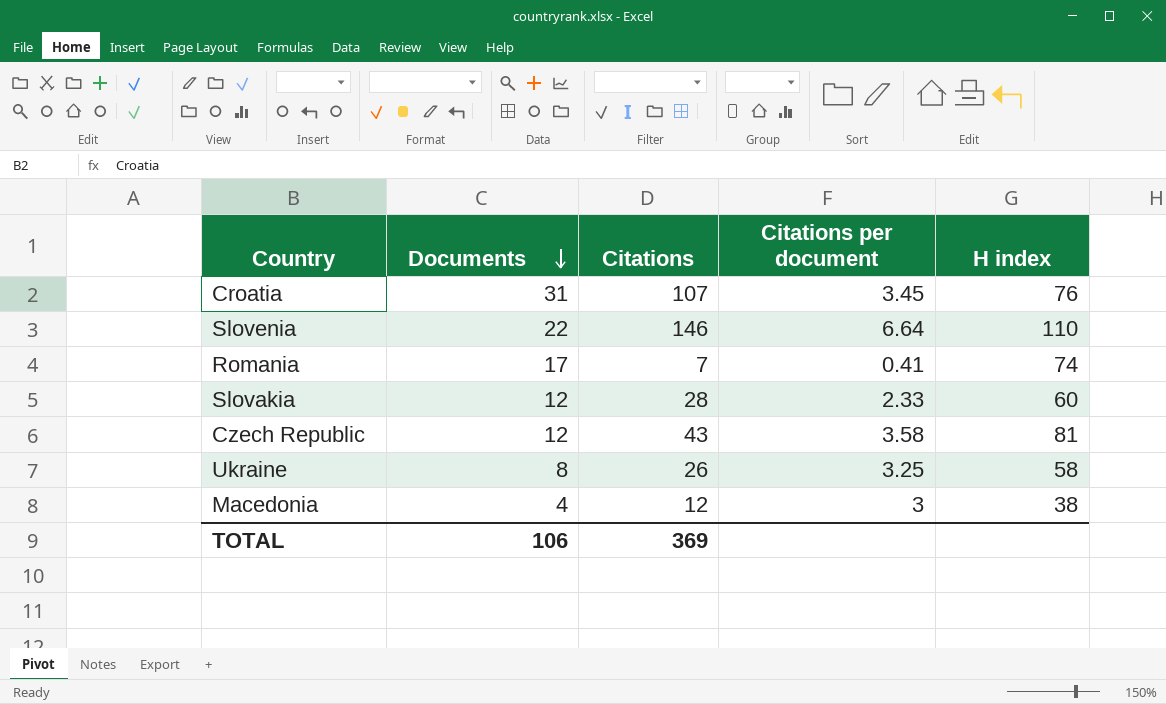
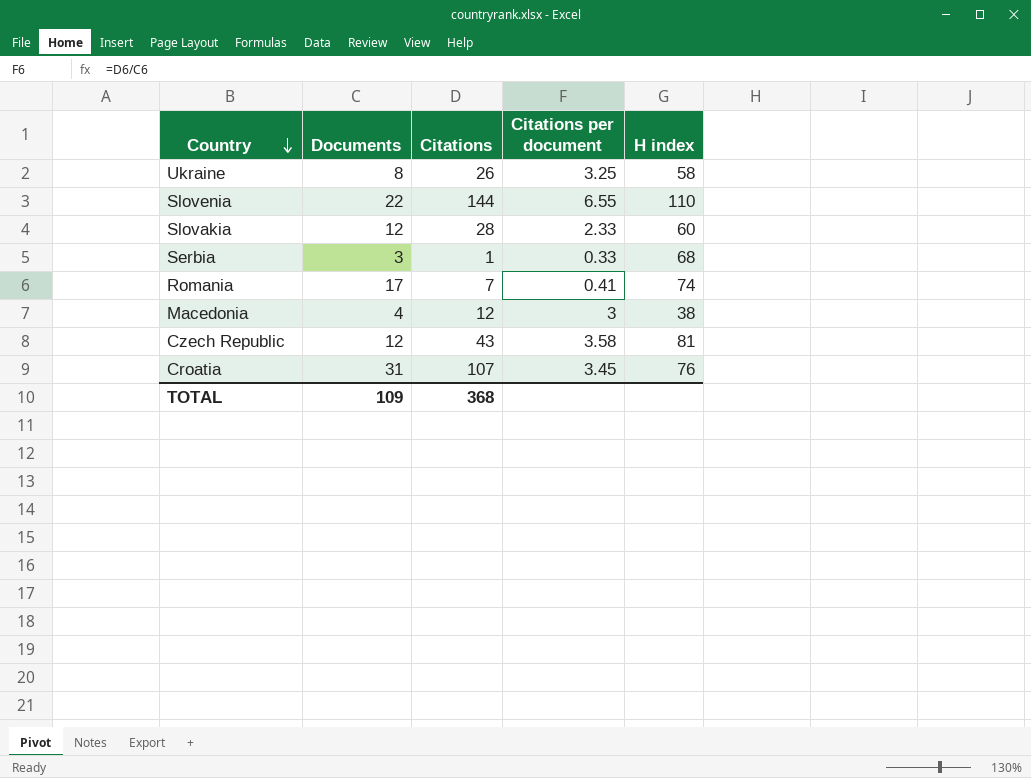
row order: Documents descending -> Country descending
Slovenia | Citations: 146 -> 144
Slovenia | Citations per document: 6.64 -> 6.55
row Serbia: none -> 3 | 1 | 0.33 | 68
TOTAL | Documents: 106 -> 109
TOTAL | Citations: 369 -> 368

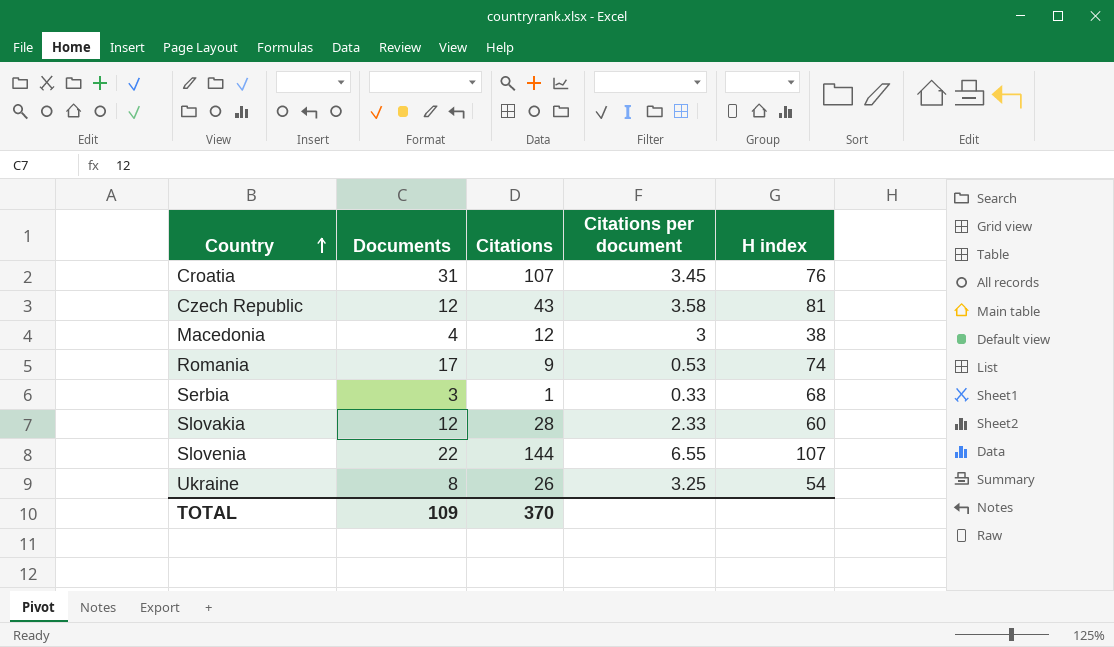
row order: Country descending -> Country ascending
Romania | Citations: 7 -> 9
Romania | Citations per document: 0.41 -> 0.53
Slovenia | H index: 110 -> 107
Ukraine | H index: 58 -> 54
TOTAL | Citations: 368 -> 370

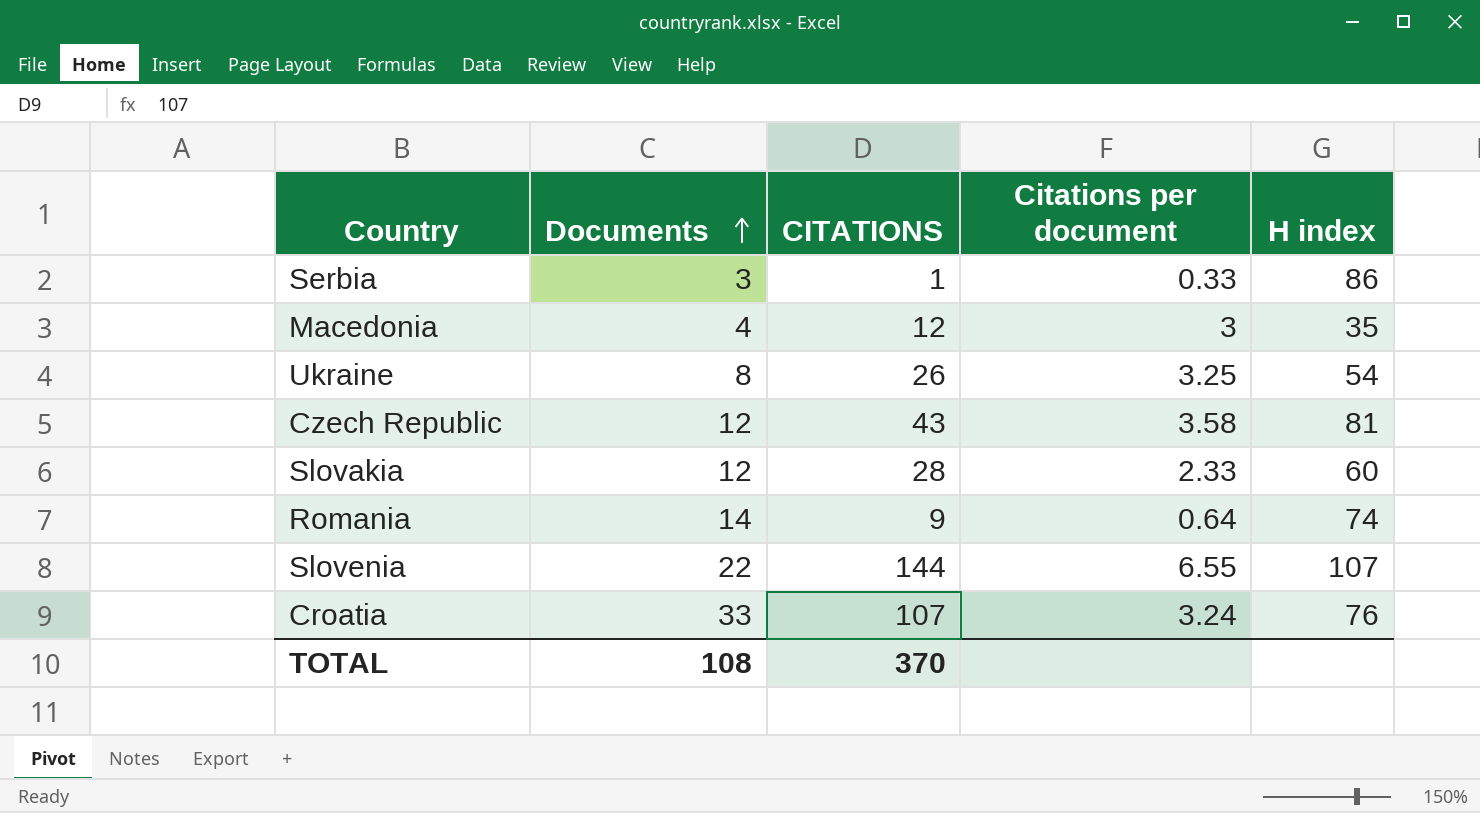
row order: Country ascending -> Documents ascending
column name: Citations -> CITATIONS
Serbia | H index: 68 -> 86
Macedonia | H index: 38 -> 35
Romania | Documents: 17 -> 14
Romania | Citations per document: 0.53 -> 0.64
Croatia | Documents: 31 -> 33
Croatia | Citations per document: 3.45 -> 3.24
TOTAL | Documents: 109 -> 108

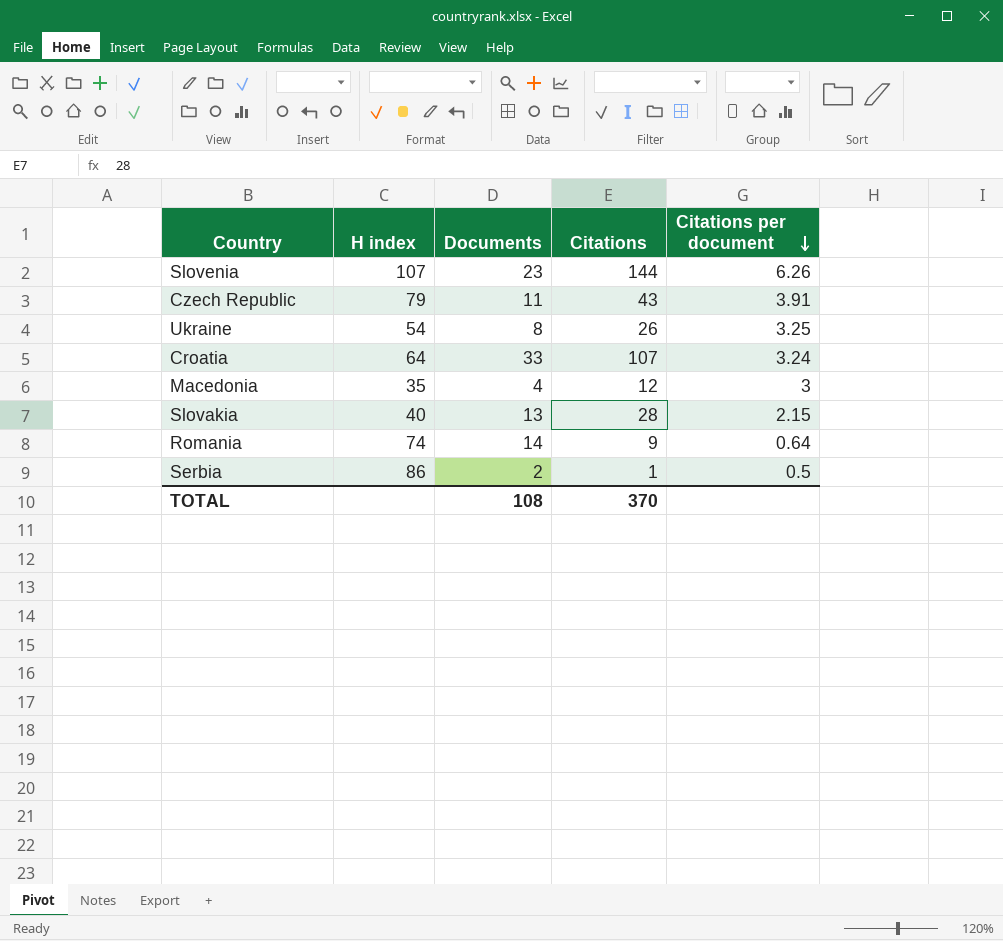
row order: Documents ascending -> Citations per document descending
column H index | position: 5 -> 2
column name: CITATIONS -> Citations
Slovenia | Documents: 22 -> 23
Slovenia | Citations per document: 6.55 -> 6.26
Czech Republic | H index: 81 -> 79
Czech Republic | Documents: 12 -> 11
Czech Republic | Citations per document: 3.58 -> 3.91
Croatia | H index: 76 -> 64
Slovakia | H index: 60 -> 40
Slovakia | Documents: 12 -> 13
Slovakia | Citations per document: 2.33 -> 2.15
Serbia | Documents: 3 -> 2
Serbia | Citations per document: 0.33 -> 0.5

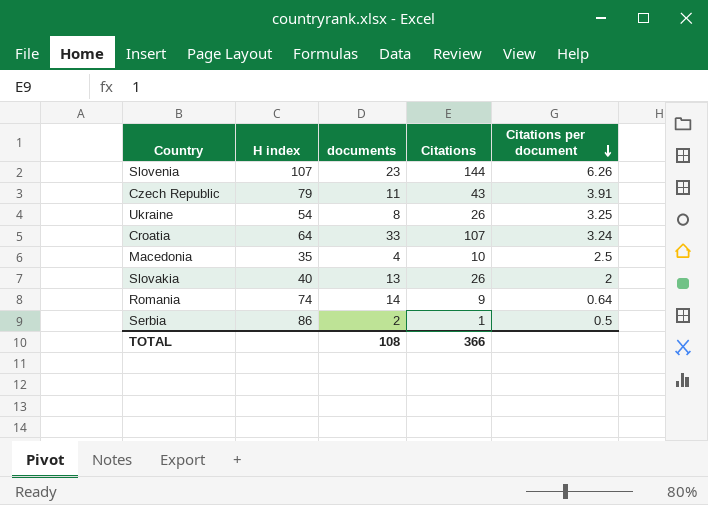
column name: Documents -> documents
Macedonia | Citations: 12 -> 10
Macedonia | Citations per document: 3 -> 2.5
Slovakia | Citations: 28 -> 26
Slovakia | Citations per document: 2.15 -> 2
TOTAL | Citations: 370 -> 366

